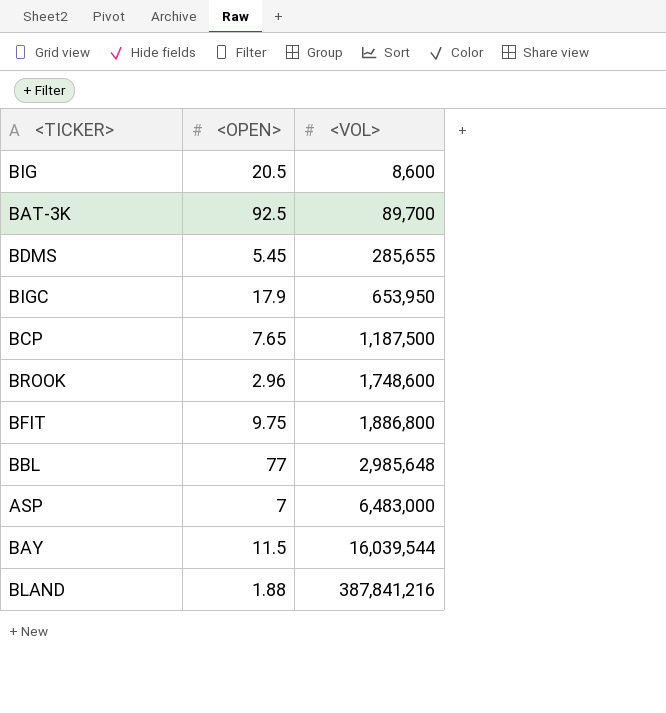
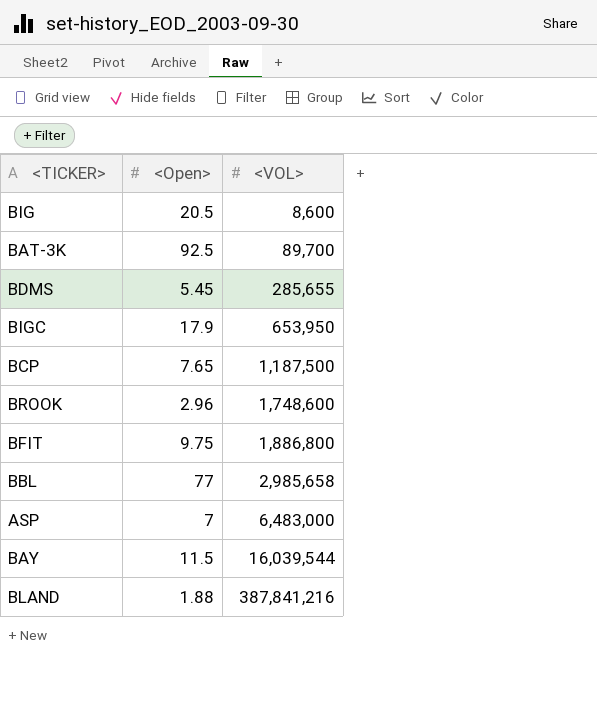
column name: <OPEN> -> <Open>
BBL | <VOL>: 2,985,648 -> 2,985,658

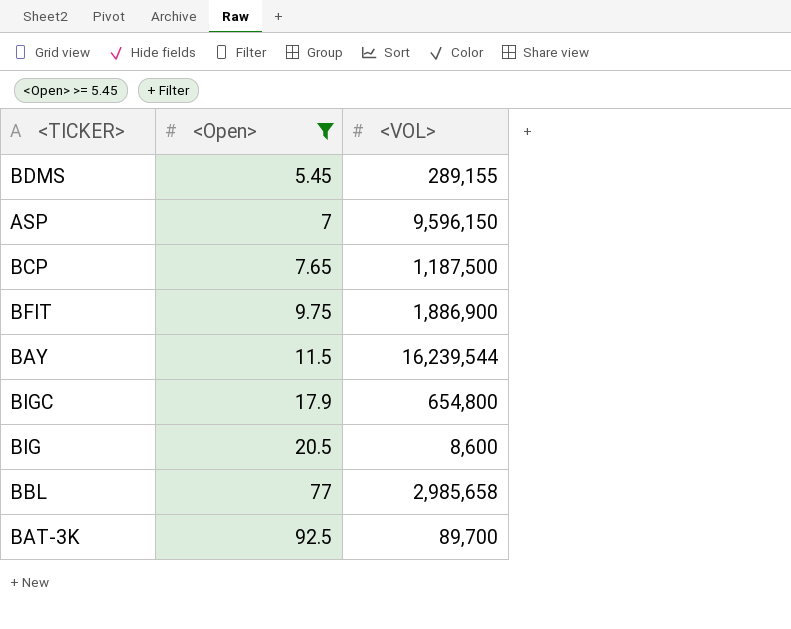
filter: none -> <Open> >= 5.45
row order: <VOL> ascending -> <Open> ascending
BDMS | <VOL>: 285,655 -> 289,155
ASP | <VOL>: 6,483,000 -> 9,596,150
BFIT | <VOL>: 1,886,800 -> 1,886,900
BAY | <VOL>: 16,039,544 -> 16,239,544
BIGC | <VOL>: 653,950 -> 654,800

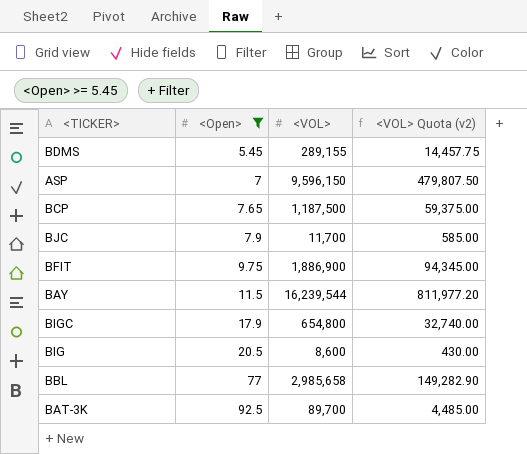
column <VOL> Quota (v2) | formula: none -> [<VOL>] * 0.05
row BJC: none -> 7.9 | 11,700 | 585.00

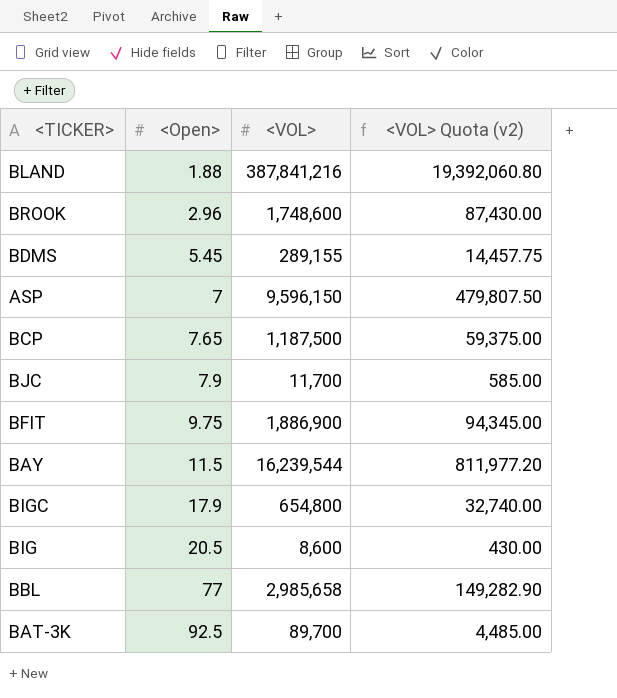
filter: <Open> >= 5.45 -> none

